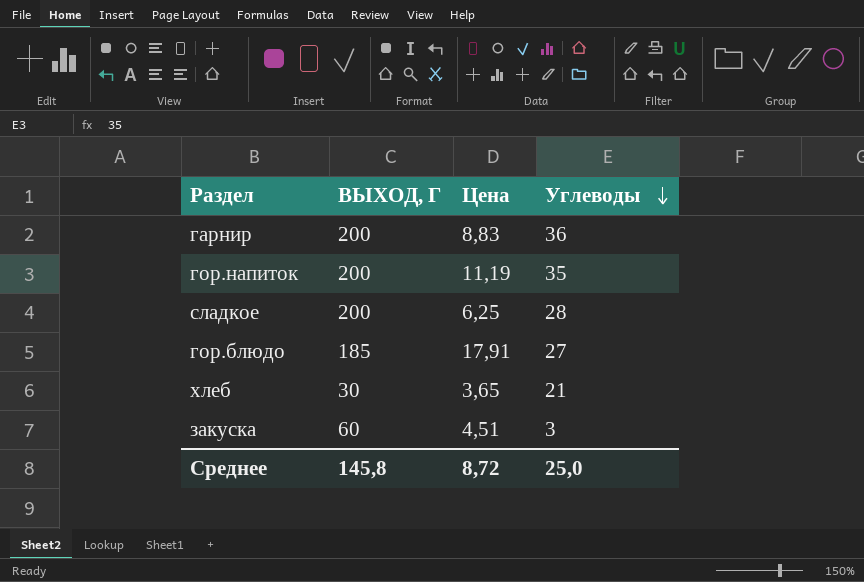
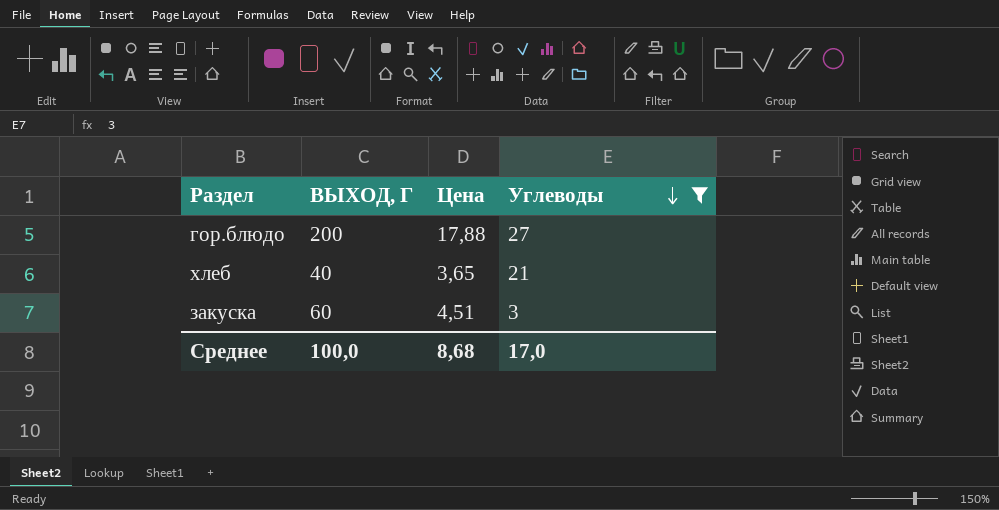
filter: none -> Углеводы <= 27
гор.блюдо | ВЫХОД, Г: 185 -> 200
гор.блюдо | Цена: 17,91 -> 17,88
хлеб | ВЫХОД, Г: 30 -> 40
Среднее | ВЫХОД, Г: 145,8 -> 100,0
Среднее | Цена: 8,72 -> 8,68
Среднее | Углеводы: 25,0 -> 17,0

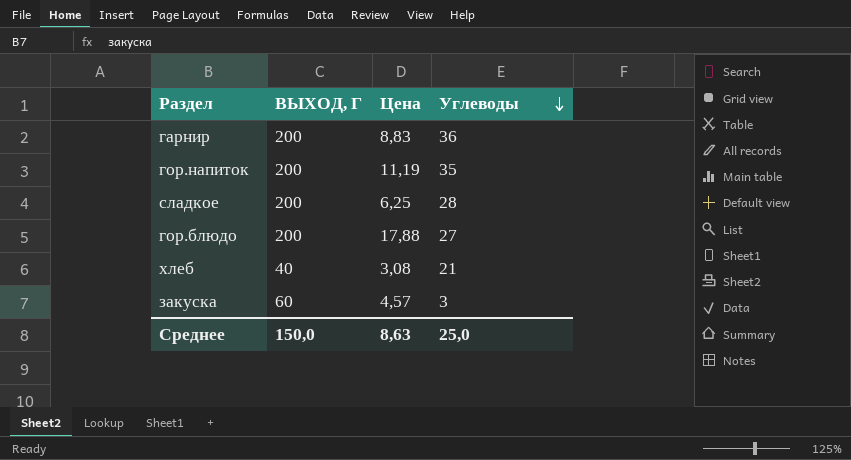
filter: Углеводы <= 27 -> none
хлеб | Цена: 3,65 -> 3,08
закуска | Цена: 4,51 -> 4,57
Среднее | ВЫХОД, Г: 100,0 -> 150,0
Среднее | Цена: 8,68 -> 8,63
Среднее | Углеводы: 17,0 -> 25,0

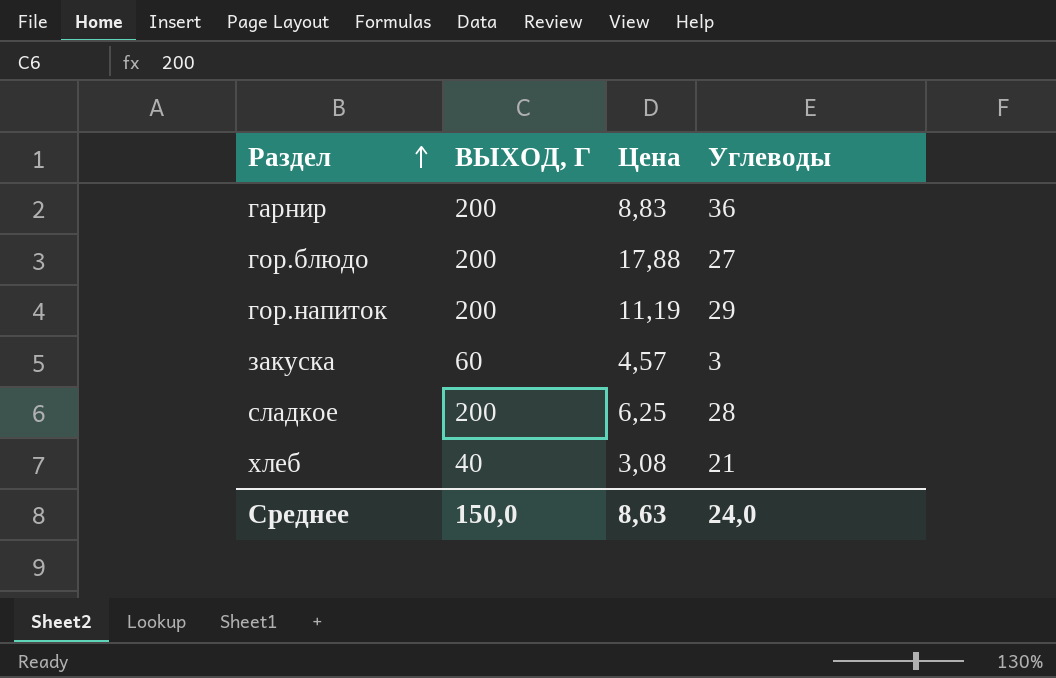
row order: Углеводы descending -> Раздел ascending
гор.напиток | Углеводы: 35 -> 29
Среднее | Углеводы: 25,0 -> 24,0

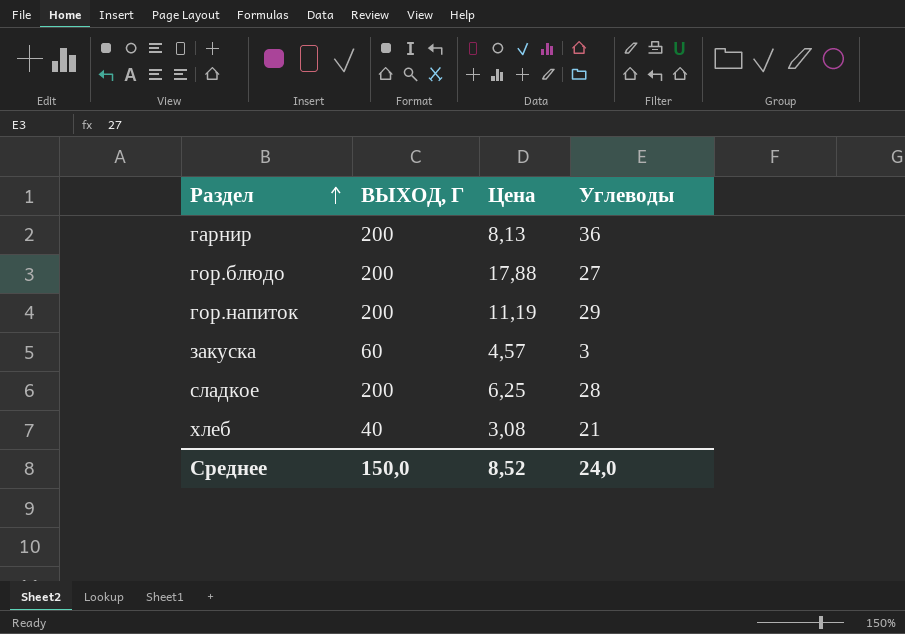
гарнир | Цена: 8,83 -> 8,13
Среднее | Цена: 8,63 -> 8,52

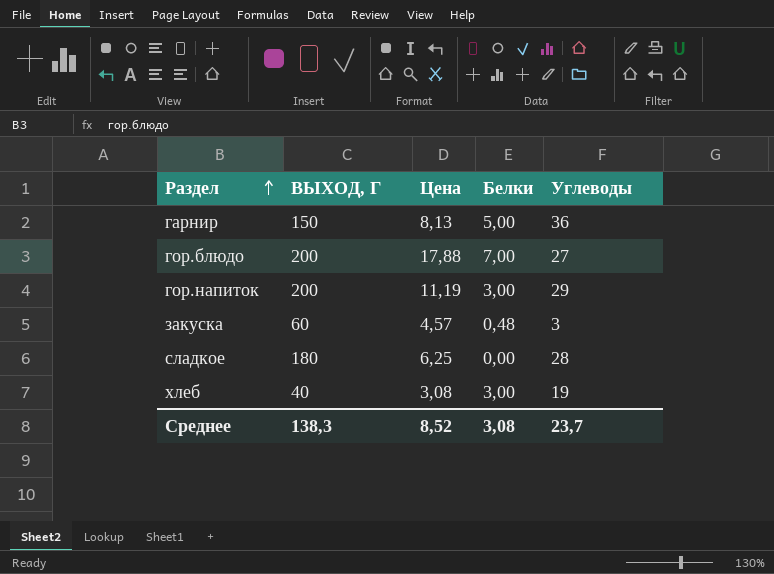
column Белки | position: none -> 4
гарнир | ВЫХОД, Г: 200 -> 150
сладкое | ВЫХОД, Г: 200 -> 180
хлеб | Углеводы: 21 -> 19
Среднее | ВЫХОД, Г: 150,0 -> 138,3
Среднее | Углеводы: 24,0 -> 23,7

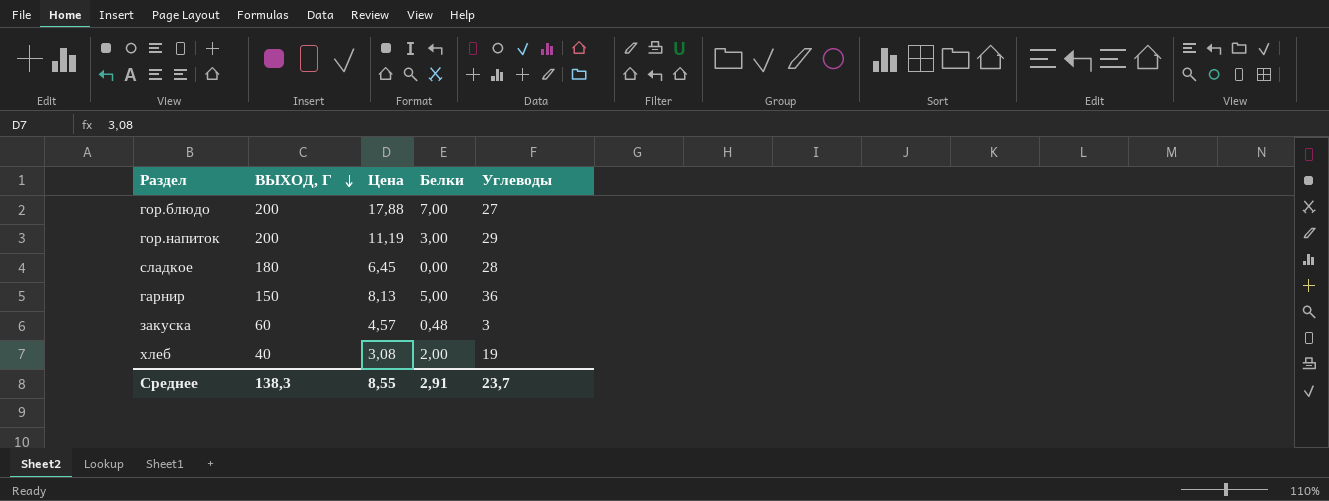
row order: Раздел ascending -> ВЫХОД, Г descending
сладкое | Цена: 6,25 -> 6,45
хлеб | Белки: 3,00 -> 2,00
Среднее | Цена: 8,52 -> 8,55
Среднее | Белки: 3,08 -> 2,91

